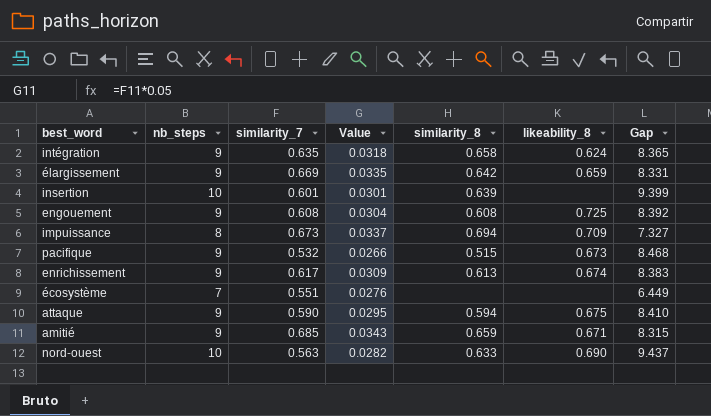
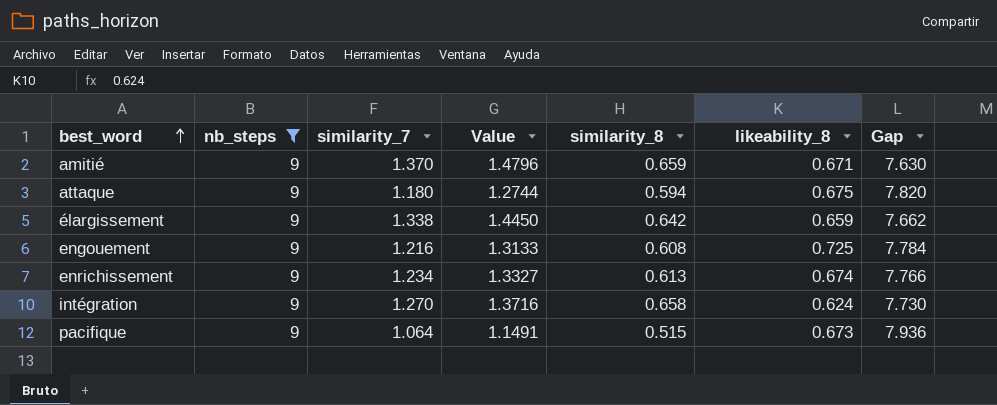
filter: none -> nb_steps = 9
row order: none -> best_word ascending
column Value | formula: [similarity_7] * 0.05 -> [similarity_7] * 1.08
amitié | similarity_7: 0.685 -> 1.370
amitié | Gap: 8.315 -> 7.630
attaque | similarity_7: 0.590 -> 1.180
attaque | Gap: 8.410 -> 7.820
élargissement | similarity_7: 0.669 -> 1.338
élargissement | Gap: 8.331 -> 7.662
engouement | similarity_7: 0.608 -> 1.216
engouement | Gap: 8.392 -> 7.784
enrichissement | similarity_7: 0.617 -> 1.234
enrichissement | Gap: 8.383 -> 7.766
intégration | similarity_7: 0.635 -> 1.270
intégration | Gap: 8.365 -> 7.730
pacifique | similarity_7: 0.532 -> 1.064
pacifique | Gap: 8.468 -> 7.936

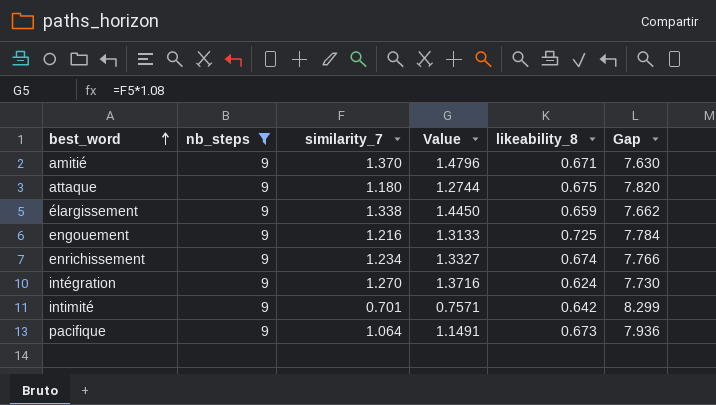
column similarity_8 | position: 5 -> none
row intimité: none -> 9 | 0.701 | 0.7571 | 0.642 | 8.299

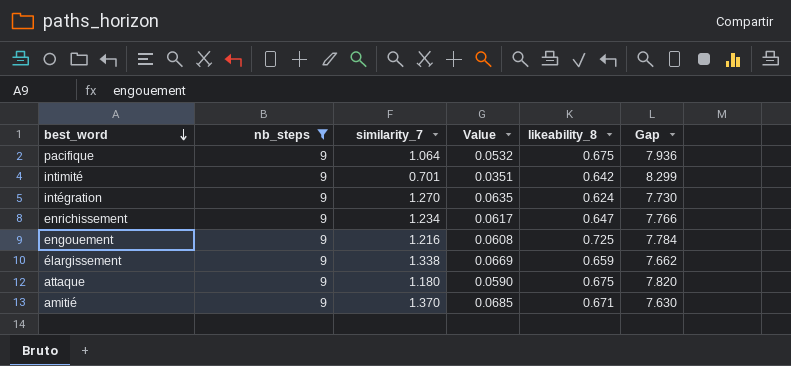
row order: best_word ascending -> best_word descending
column Value | formula: [similarity_7] * 1.08 -> [similarity_7] * 0.05
pacifique | likeability_8: 0.673 -> 0.675
enrichissement | likeability_8: 0.674 -> 0.647

